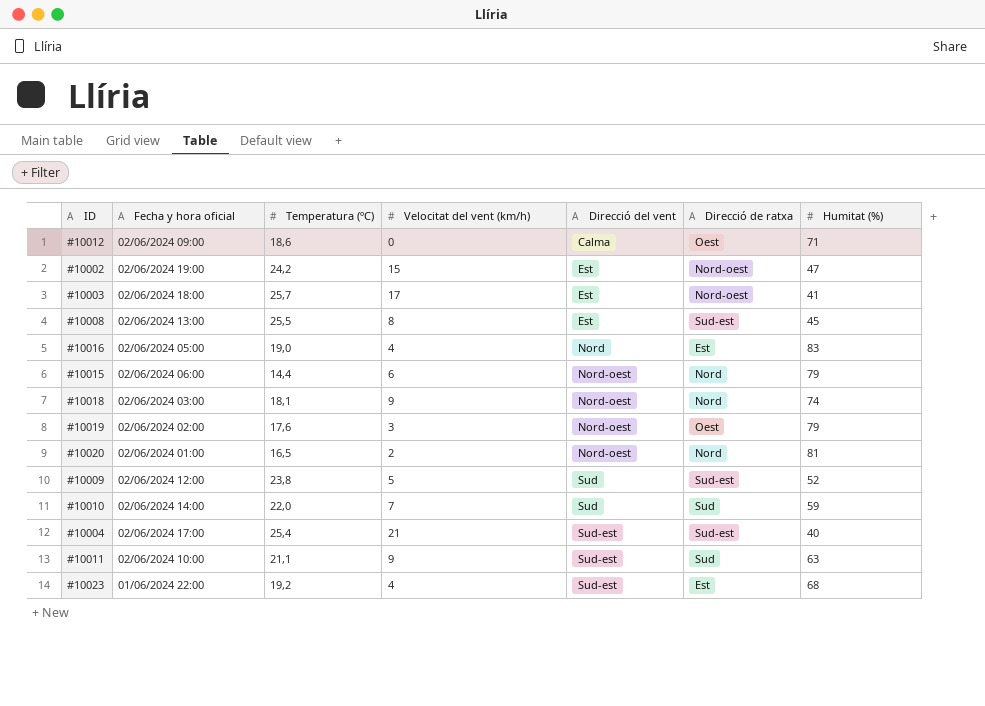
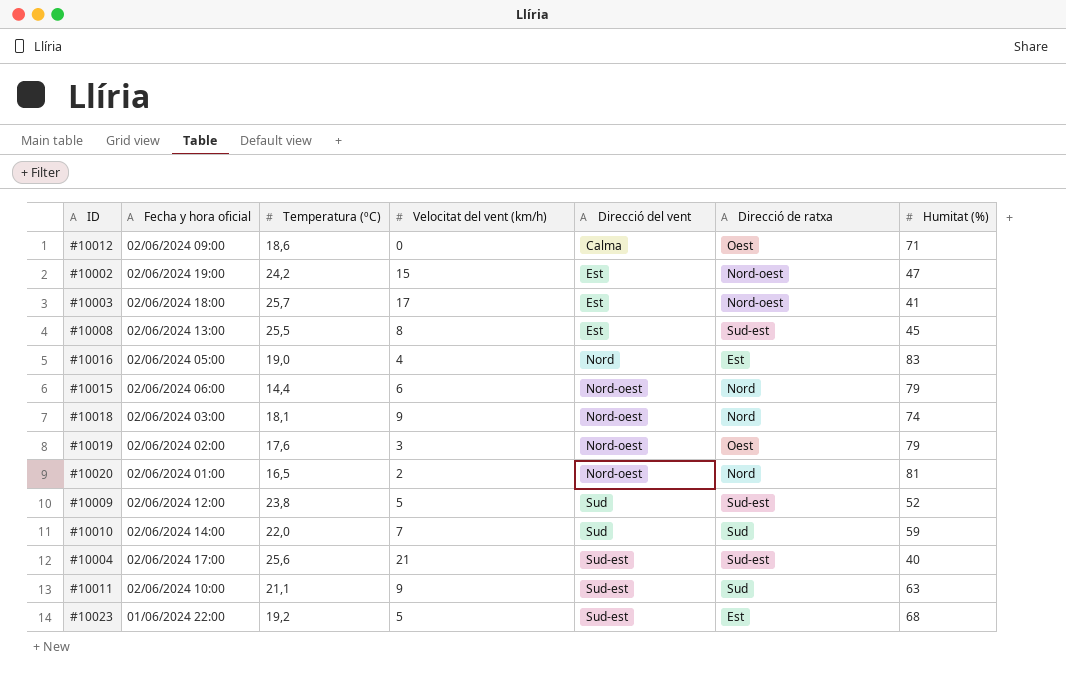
#10004 | Temperatura (ºC): 25,4 -> 25,6
#10023 | Velocitat del vent (km/h): 4 -> 5

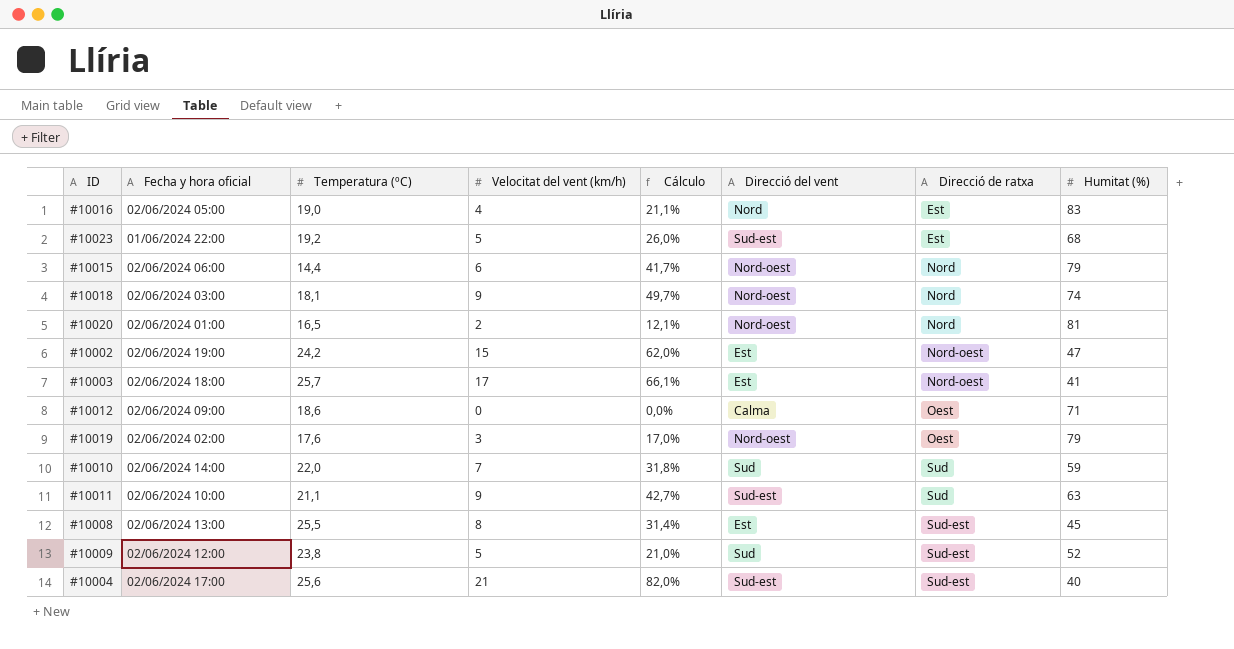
row order: Direcció del vent ascending -> Direcció de ratxa ascending
column Cálculo | formula: none -> [Velocitat del vent (km/h)] / [Temperatura (ºC)]

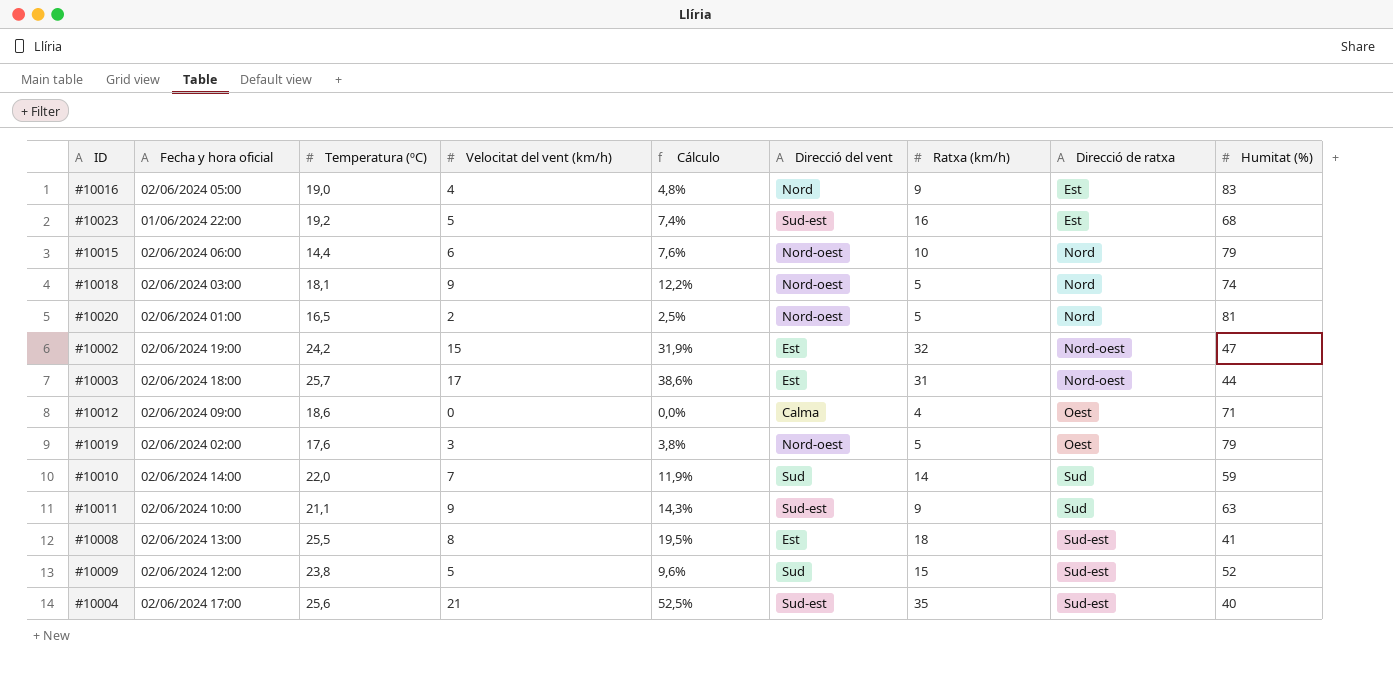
column Cálculo | formula: [Velocitat del vent (km/h)] / [Temperatura (ºC)] -> [Velocitat del vent (km/h)] / [Humitat (%)]
column Ratxa (km/h) | position: none -> 7
#10003 | Humitat (%): 41 -> 44
#10008 | Humitat (%): 45 -> 41

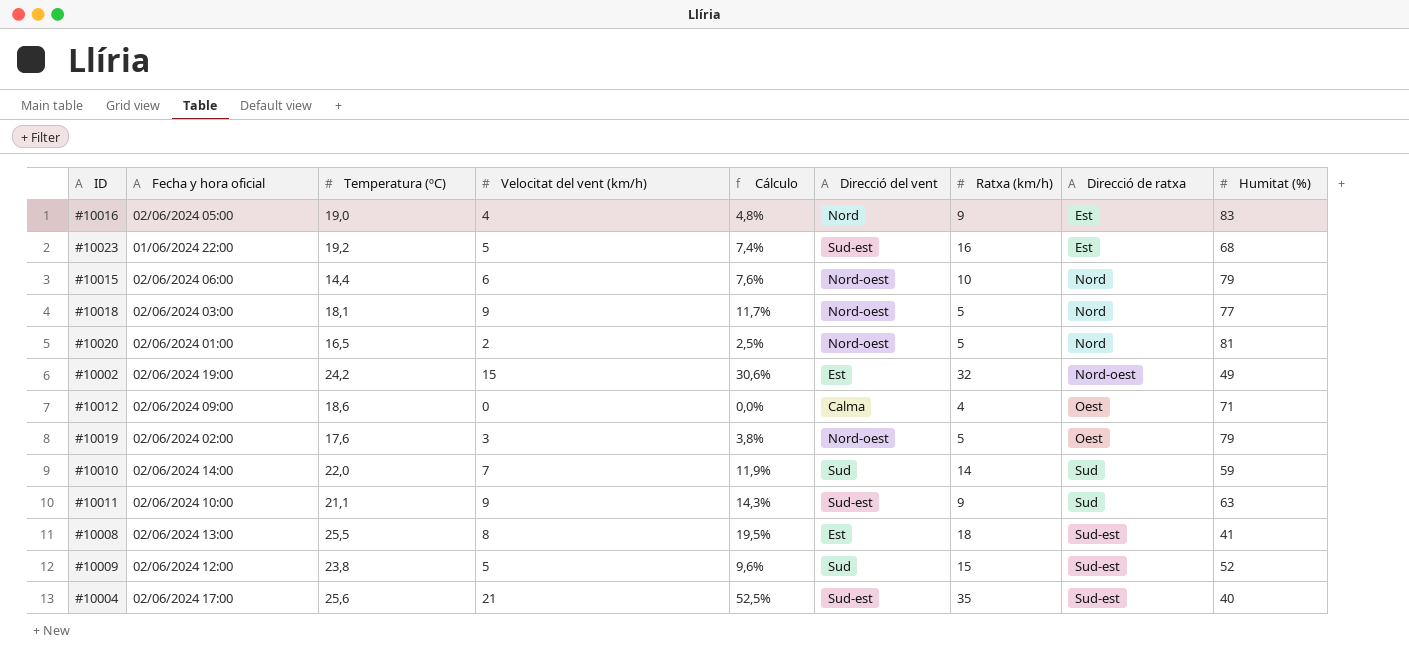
row #10003: 02/06/2024 18:00 | 25,7 | 17 | 38,6% | Est | 31 | Nord-oest | 44 -> none
#10018 | Cálculo: 12,2% -> 11,7%
#10018 | Humitat (%): 74 -> 77
#10002 | Cálculo: 31,9% -> 30,6%
#10002 | Humitat (%): 47 -> 49

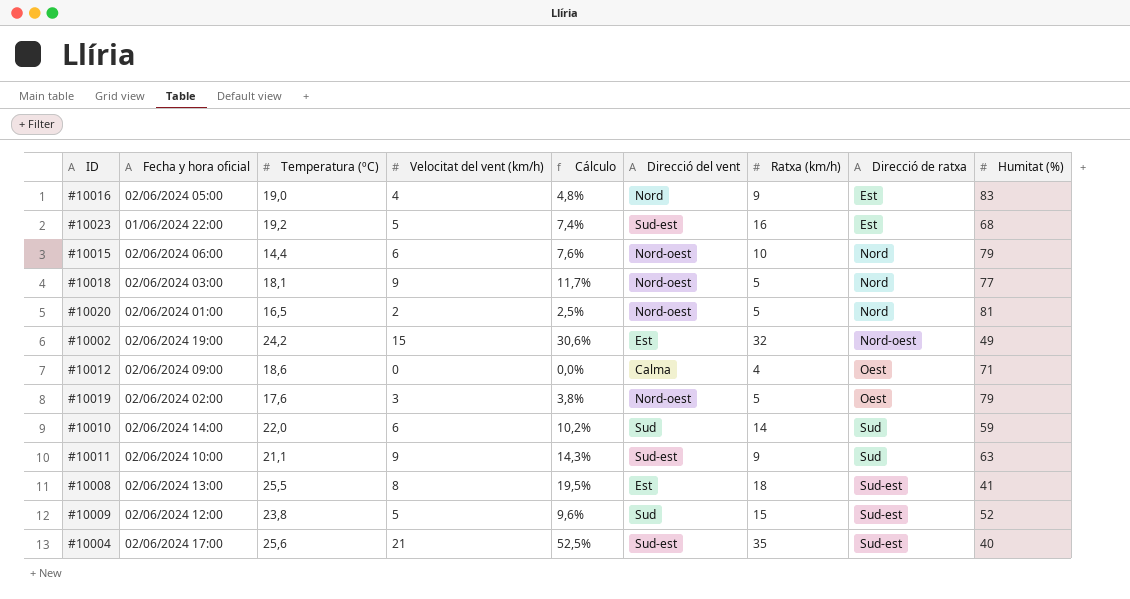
#10010 | Velocitat del vent (km/h): 7 -> 6
#10010 | Cálculo: 11,9% -> 10,2%

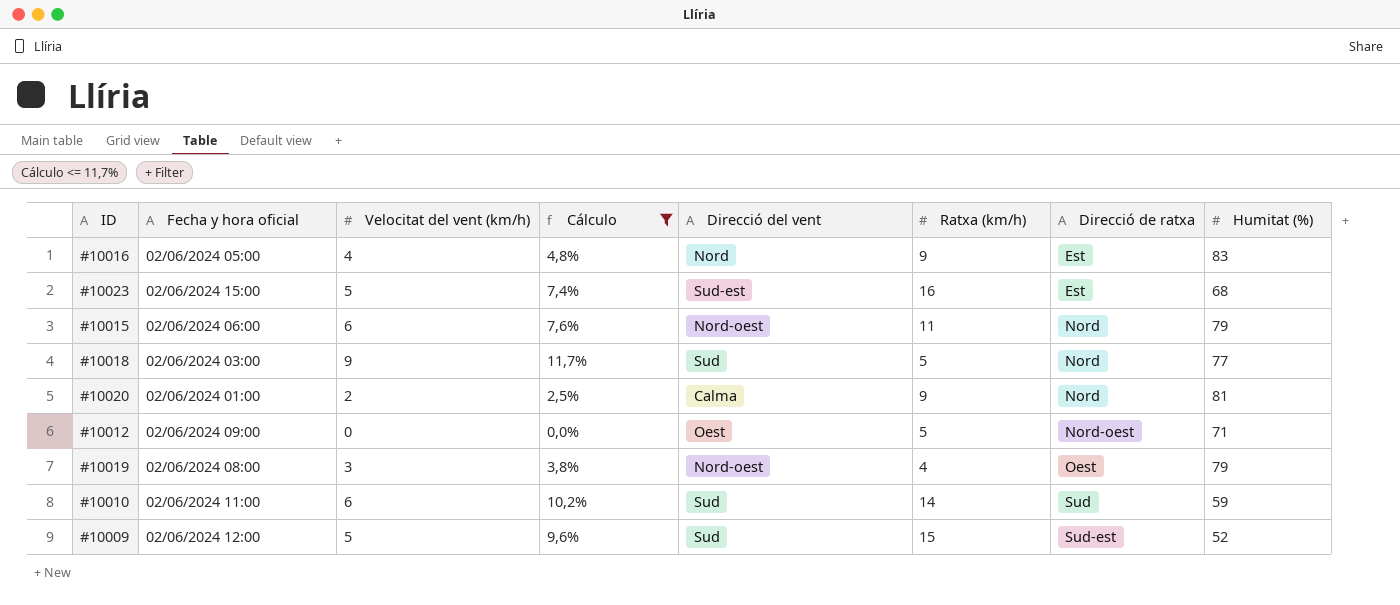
filter: none -> Cálculo <= 11,7%
column Temperatura (ºC) | position: 3 -> none
#10023 | Fecha y hora oficial: 01/06/2024 22:00 -> 02/06/2024 15:00
#10015 | Ratxa (km/h): 10 -> 11
#10018 | Direcció del vent: Nord-oest -> Sud
#10020 | Direcció del vent: Nord-oest -> Calma
#10020 | Ratxa (km/h): 5 -> 9
#10012 | Direcció del vent: Calma -> Oest
#10012 | Ratxa (km/h): 4 -> 5
#10012 | Direcció de ratxa: Oest -> Nord-oest
#10019 | Fecha y hora oficial: 02/06/2024 02:00 -> 02/06/2024 08:00
#10019 | Ratxa (km/h): 5 -> 4
#10010 | Fecha y hora oficial: 02/06/2024 14:00 -> 02/06/2024 11:00

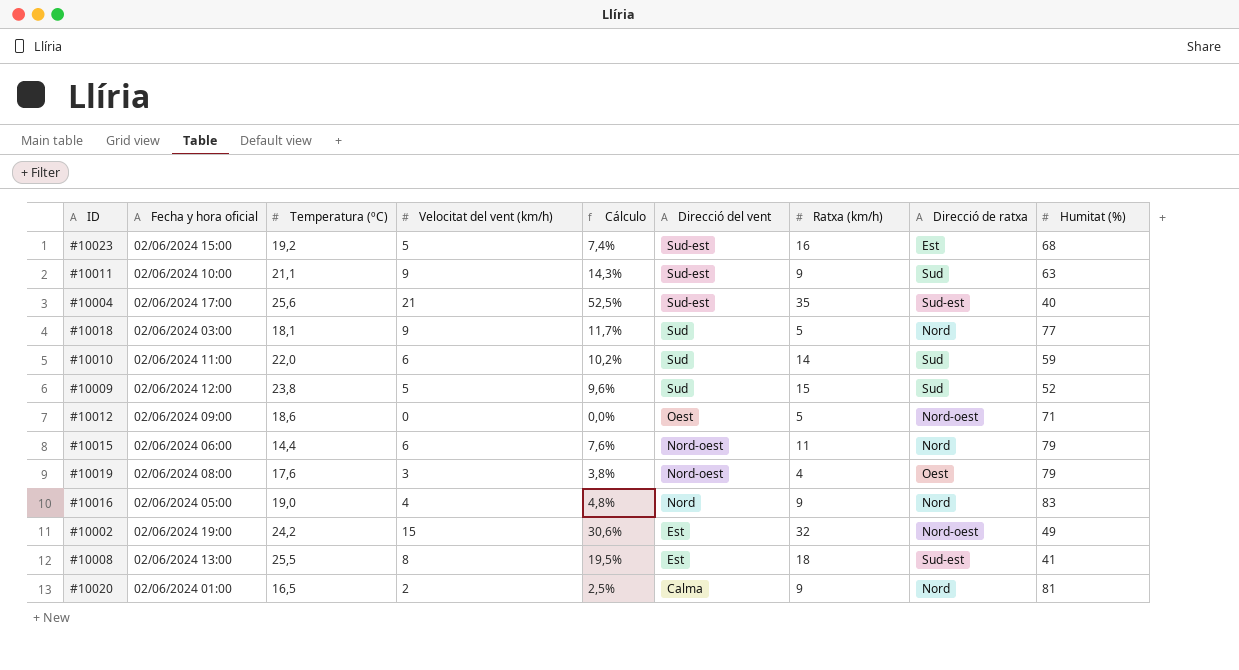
filter: Cálculo <= 11,7% -> none
row order: Direcció de ratxa ascending -> Direcció del vent descending
column Temperatura (ºC) | position: none -> 3
#10009 | Direcció de ratxa: Sud-est -> Sud
#10016 | Direcció de ratxa: Est -> Nord

